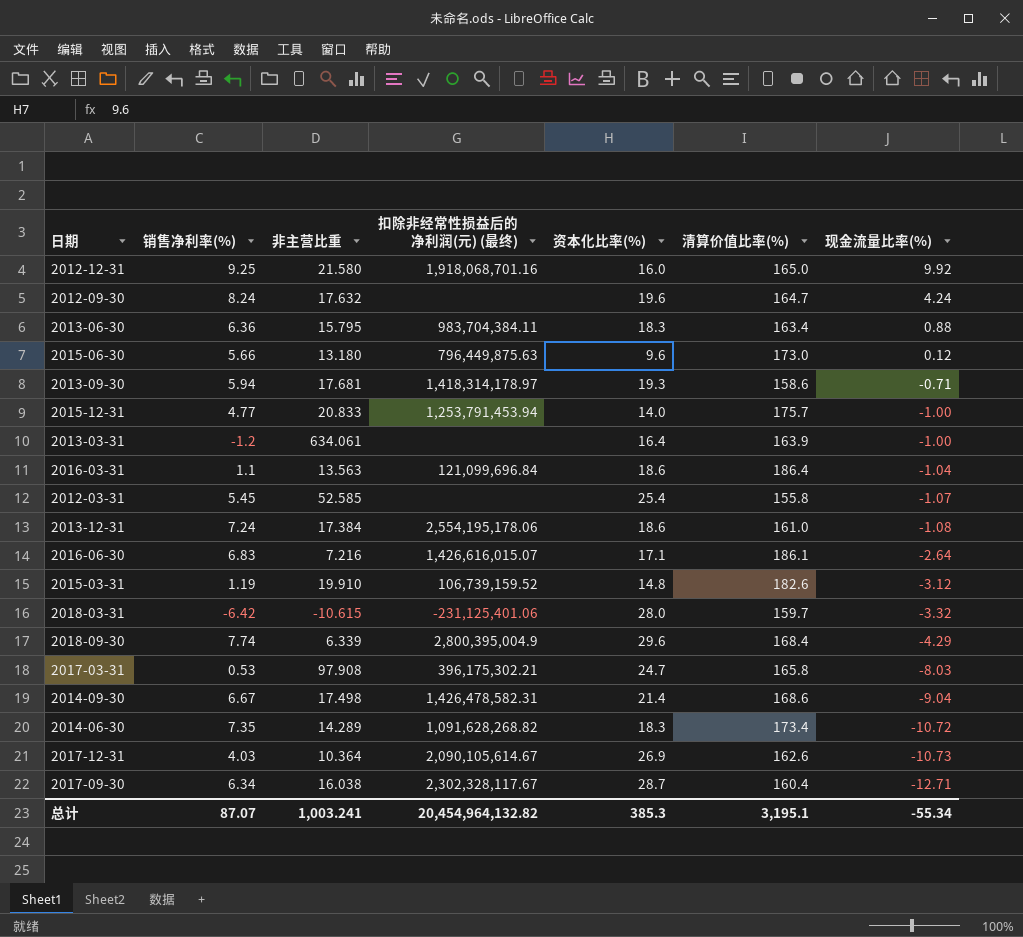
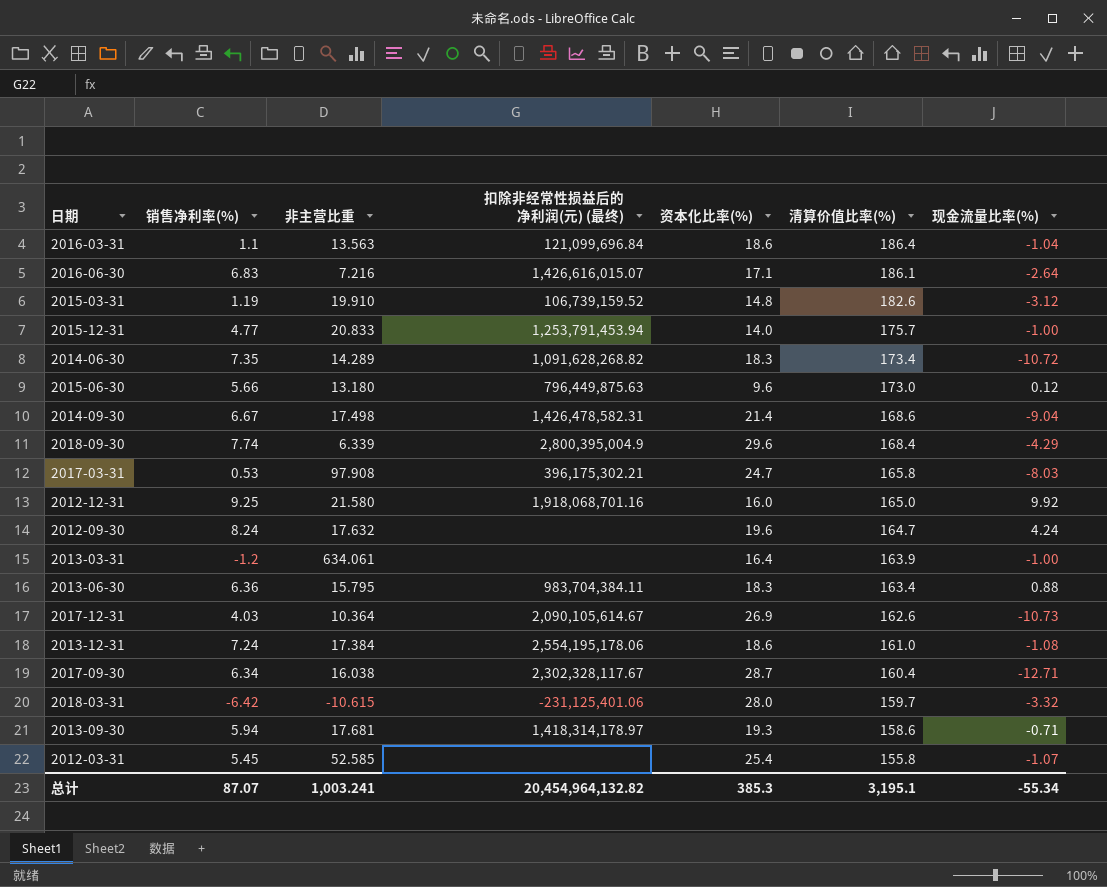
row order: 现金流量比率(%) descending -> 清算价值比率(%) descending

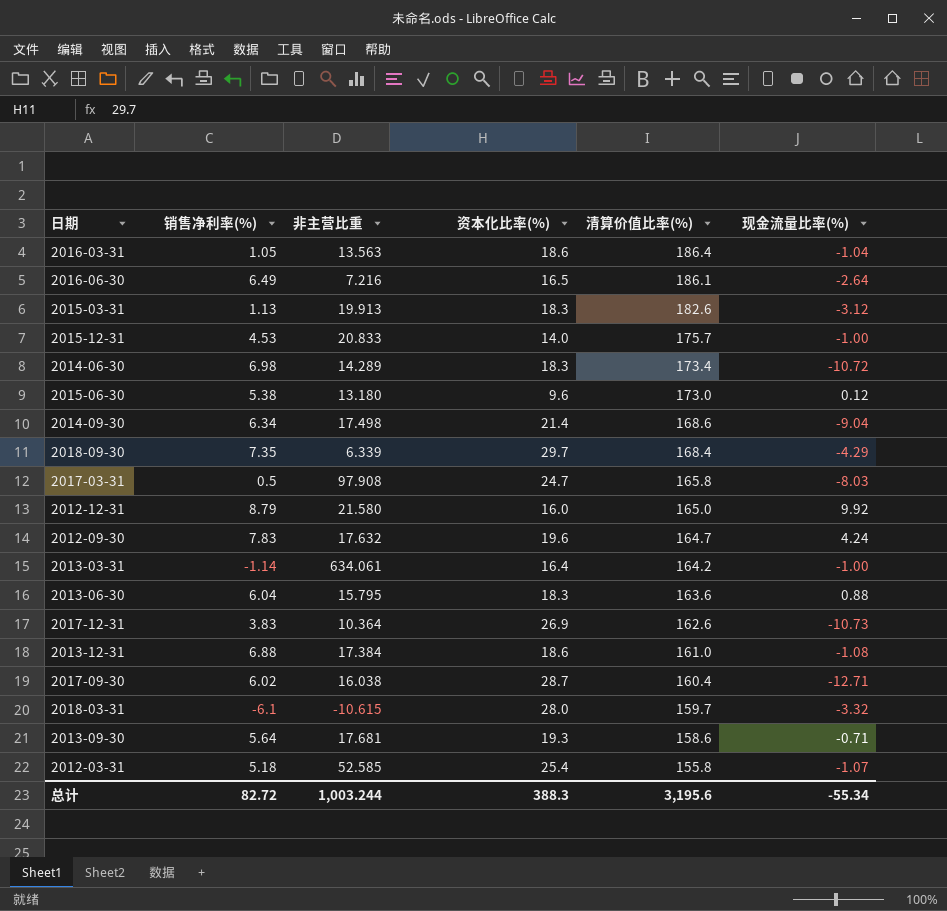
column 扣除非经常性损益后的净利润(元) (最终) | position: 4 -> none
2016-03-31 | 销售净利率(%): 1.1 -> 1.05
2016-06-30 | 销售净利率(%): 6.83 -> 6.49
2016-06-30 | 资本化比率(%): 17.1 -> 16.5
2015-03-31 | 销售净利率(%): 1.19 -> 1.13
2015-03-31 | 非主营比重: 19.910 -> 19.913
2015-03-31 | 资本化比率(%): 14.8 -> 18.3
2015-12-31 | 销售净利率(%): 4.77 -> 4.53
2014-06-30 | 销售净利率(%): 7.35 -> 6.98
2015-06-30 | 销售净利率(%): 5.66 -> 5.38
2014-09-30 | 销售净利率(%): 6.67 -> 6.34
2018-09-30 | 销售净利率(%): 7.74 -> 7.35
2018-09-30 | 资本化比率(%): 29.6 -> 29.7
2017-03-31 | 销售净利率(%): 0.53 -> 0.5
2012-12-31 | 销售净利率(%): 9.25 -> 8.79
2012-09-30 | 销售净利率(%): 8.24 -> 7.83
2013-03-31 | 销售净利率(%): -1.2 -> -1.14
2013-03-31 | 清算价值比率(%): 163.9 -> 164.2
2013-06-30 | 销售净利率(%): 6.36 -> 6.04
2013-06-30 | 清算价值比率(%): 163.4 -> 163.6
2017-12-31 | 销售净利率(%): 4.03 -> 3.83
2013-12-31 | 销售净利率(%): 7.24 -> 6.88
2017-09-30 | 销售净利率(%): 6.34 -> 6.02
2018-03-31 | 销售净利率(%): -6.42 -> -6.1
2013-09-30 | 销售净利率(%): 5.94 -> 5.64
2012-03-31 | 销售净利率(%): 5.45 -> 5.18
总计 | 销售净利率(%): 87.07 -> 82.72
总计 | 非主营比重: 1,003.241 -> 1,003.244
总计 | 资本化比率(%): 385.3 -> 388.3
总计 | 清算价值比率(%): 3,195.1 -> 3,195.6

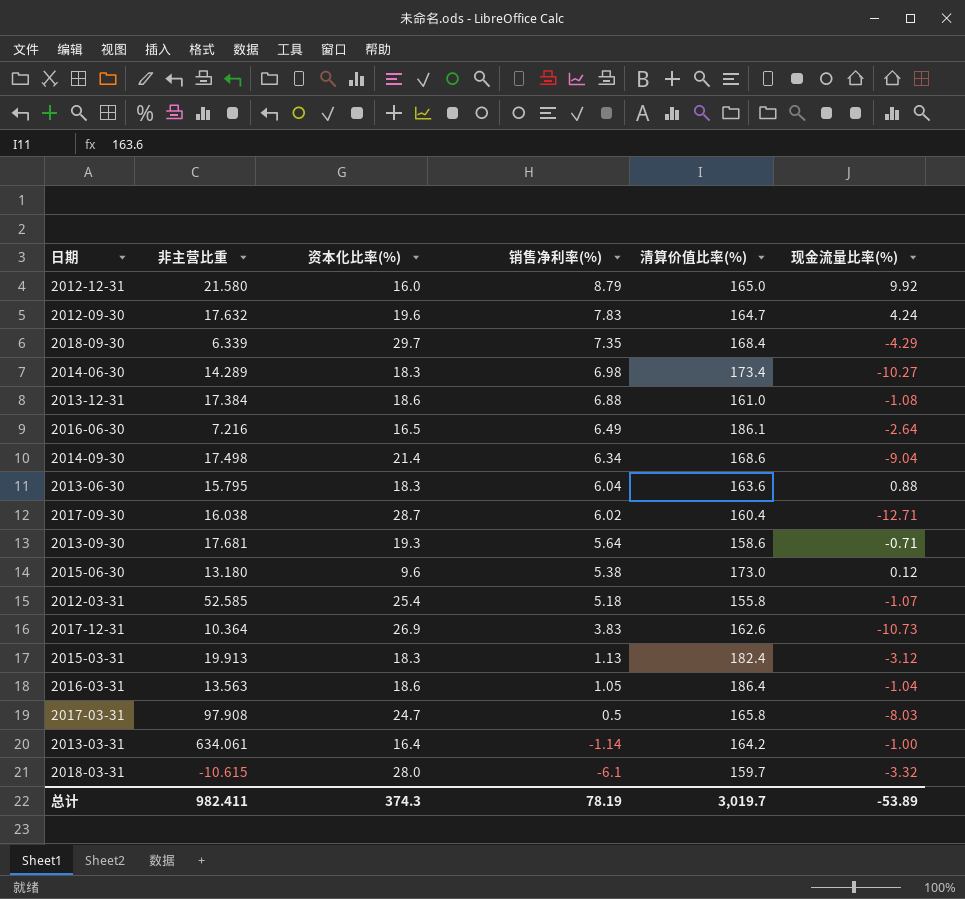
row order: 清算价值比率(%) descending -> 销售净利率(%) descending
column 销售净利率(%) | position: 2 -> 4
row 2015-12-31: 4.53 | 20.833 | 14.0 | 175.7 | -1.00 -> none
2014-06-30 | 现金流量比率(%): -10.72 -> -10.27
2015-03-31 | 清算价值比率(%): 182.6 -> 182.4
总计 | 非主营比重: 1,003.244 -> 982.411
总计 | 资本化比率(%): 388.3 -> 374.3
总计 | 销售净利率(%): 82.72 -> 78.19
总计 | 清算价值比率(%): 3,195.6 -> 3,019.7
总计 | 现金流量比率(%): -55.34 -> -53.89

